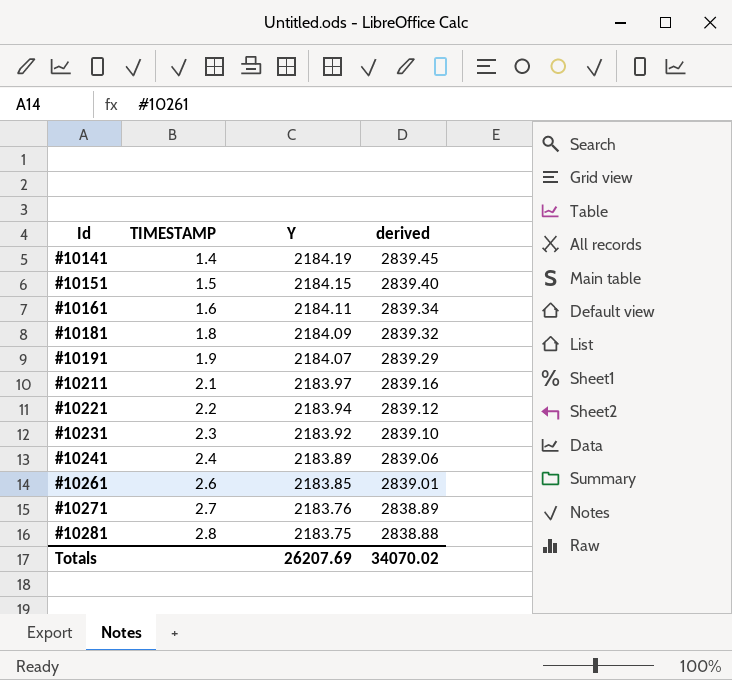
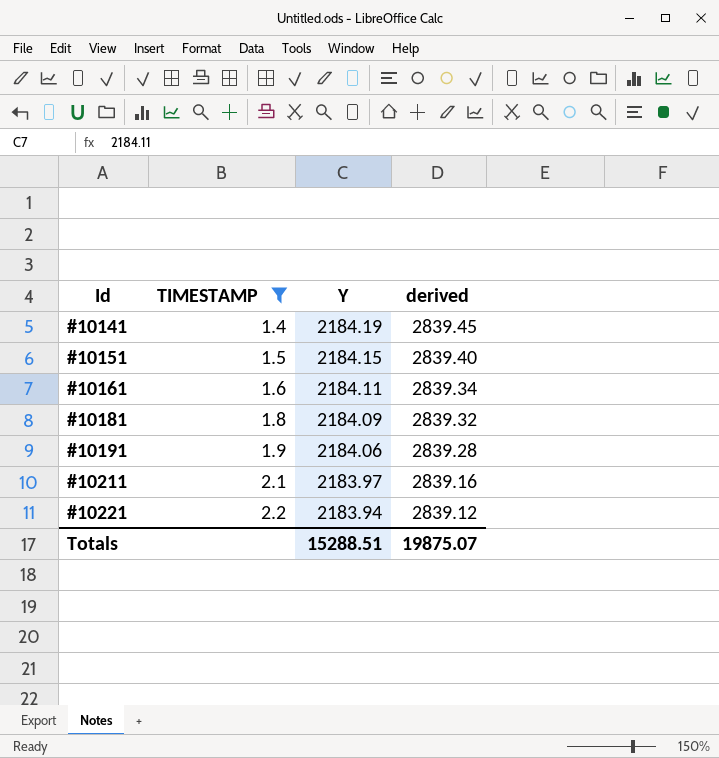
filter: none -> TIMESTAMP <= 2.2
#10191 | Y: 2184.07 -> 2184.06
#10191 | derived: 2839.29 -> 2839.28
Totals | Y: 26207.69 -> 15288.51
Totals | derived: 34070.02 -> 19875.07

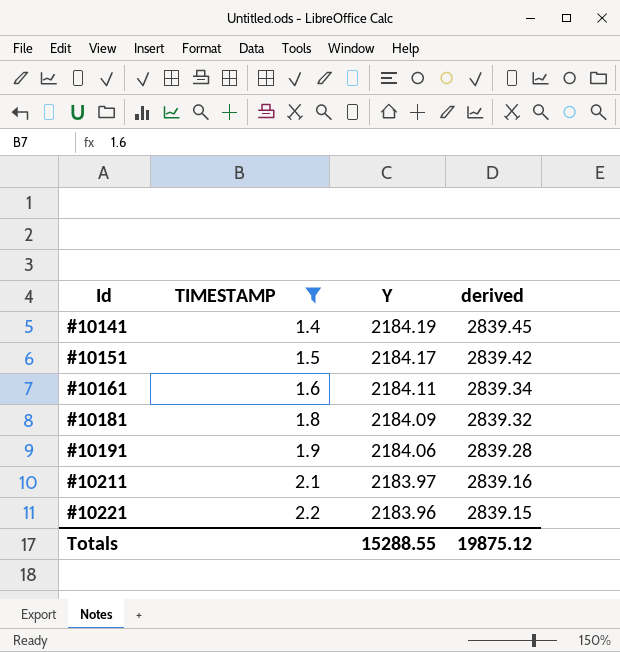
#10151 | Y: 2184.15 -> 2184.17
#10151 | derived: 2839.40 -> 2839.42
#10221 | Y: 2183.94 -> 2183.96
#10221 | derived: 2839.12 -> 2839.15
Totals | Y: 15288.51 -> 15288.55
Totals | derived: 19875.07 -> 19875.12

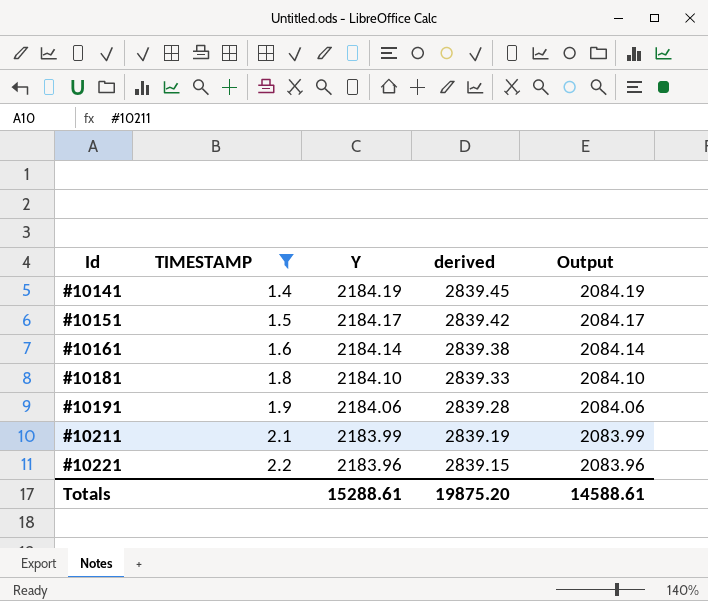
column Output | formula: none -> [Y] - 100
#10161 | Y: 2184.11 -> 2184.14
#10161 | derived: 2839.34 -> 2839.38
#10181 | Y: 2184.09 -> 2184.10
#10181 | derived: 2839.32 -> 2839.33
#10211 | Y: 2183.97 -> 2183.99
#10211 | derived: 2839.16 -> 2839.19
Totals | Y: 15288.55 -> 15288.61
Totals | derived: 19875.12 -> 19875.20

